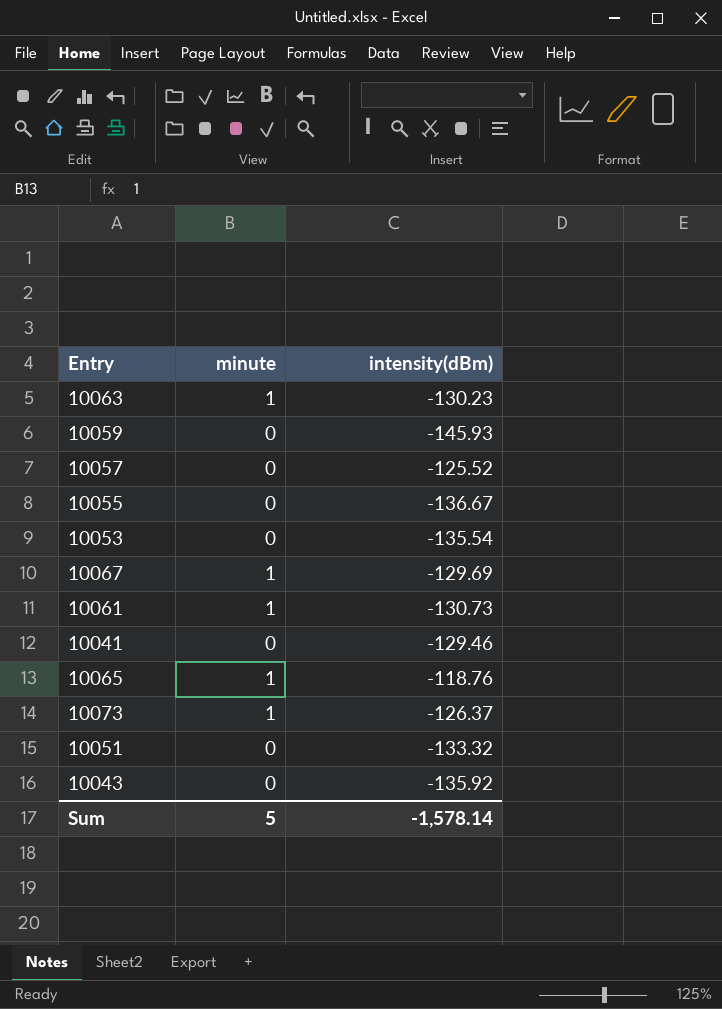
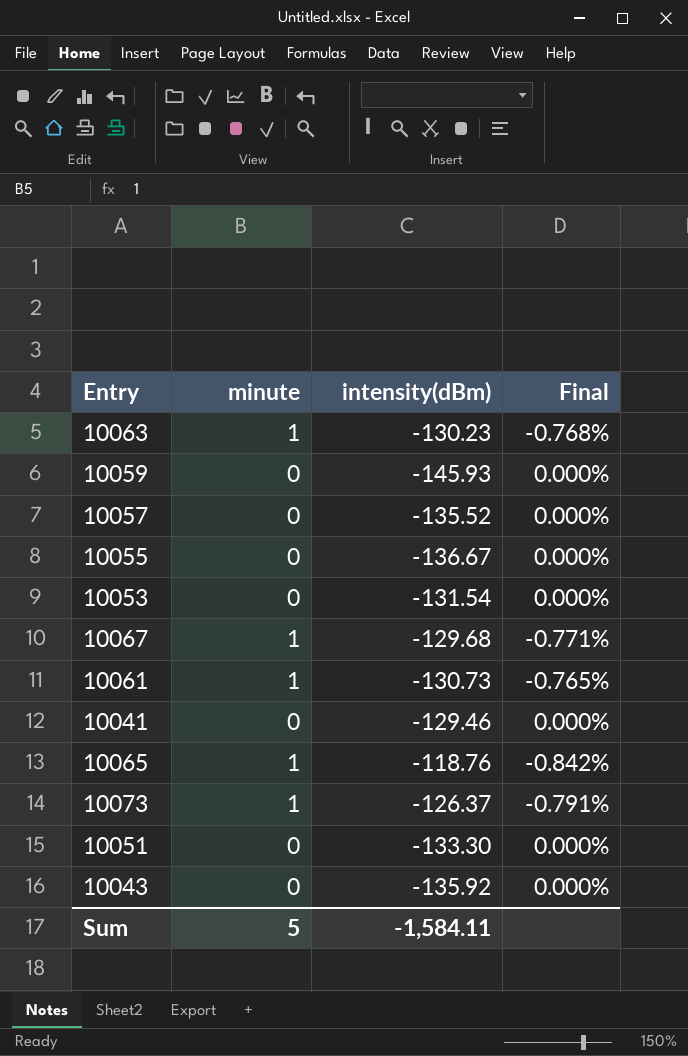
column Final | formula: none -> [minute] / [intensity(dBm)]
10057 | intensity(dBm): -125.52 -> -135.52
10053 | intensity(dBm): -135.54 -> -131.54
10067 | intensity(dBm): -129.69 -> -129.68
10051 | intensity(dBm): -133.32 -> -133.30
Sum | intensity(dBm): -1,578.14 -> -1,584.11

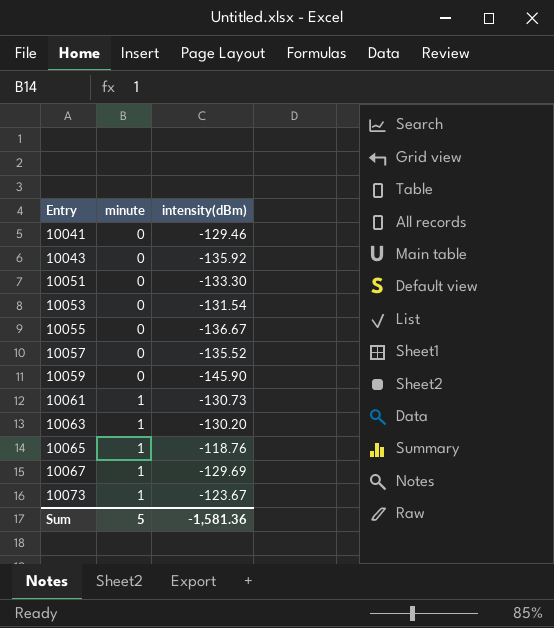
row order: none -> Entry ascending
column Final | formula: [minute] / [intensity(dBm)] -> none
10059 | intensity(dBm): -145.93 -> -145.90
10063 | intensity(dBm): -130.23 -> -130.20
10067 | intensity(dBm): -129.68 -> -129.69
10073 | intensity(dBm): -126.37 -> -123.67
Sum | intensity(dBm): -1,584.11 -> -1,581.36

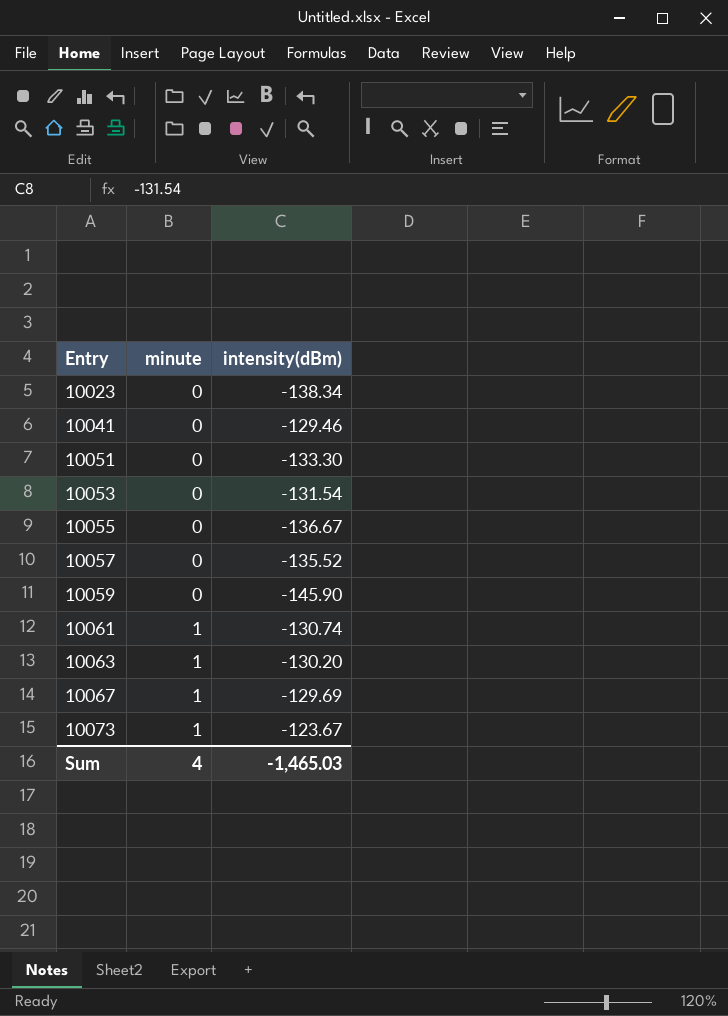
row 10043: 0 | -135.92 -> none
row 10065: 1 | -118.76 -> none
row 10023: none -> 0 | -138.34
10061 | intensity(dBm): -130.73 -> -130.74
Sum | minute: 5 -> 4
Sum | intensity(dBm): -1,581.36 -> -1,465.03

